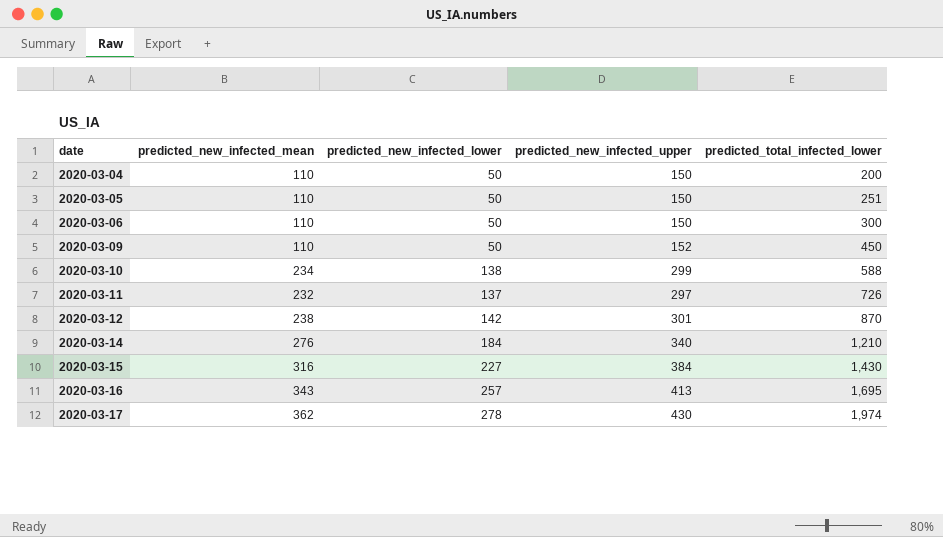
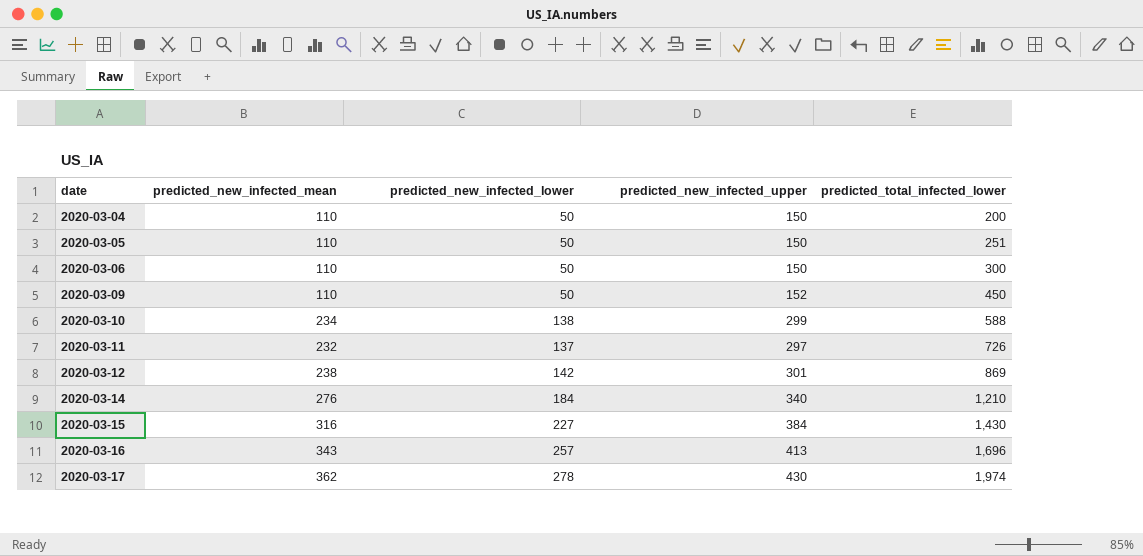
2020-03-12 | predicted_total_infected_lower: 870 -> 869
2020-03-16 | predicted_total_infected_lower: 1,695 -> 1,696

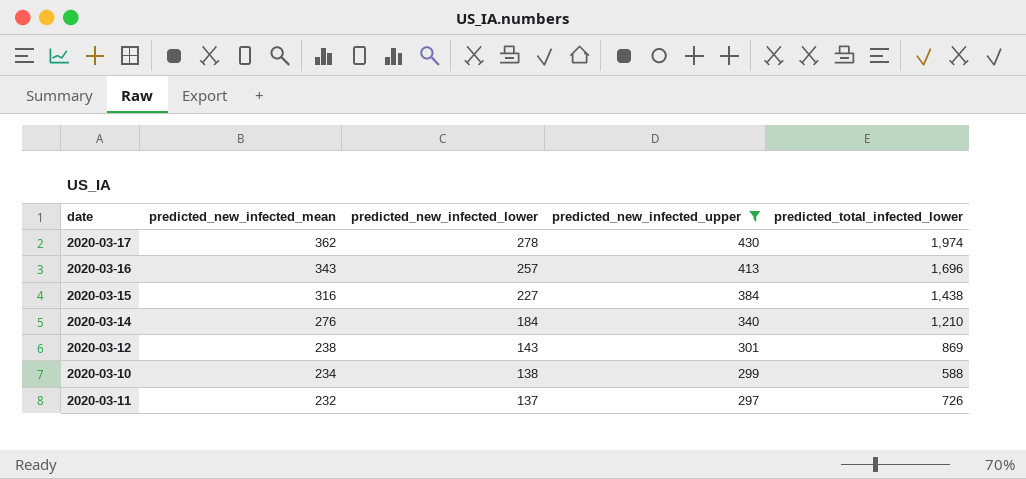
filter: none -> predicted_new_infected_upper >= 297
row order: date ascending -> predicted_new_infected_mean descending
2020-03-15 | predicted_total_infected_lower: 1,430 -> 1,438
2020-03-12 | predicted_new_infected_lower: 142 -> 143

